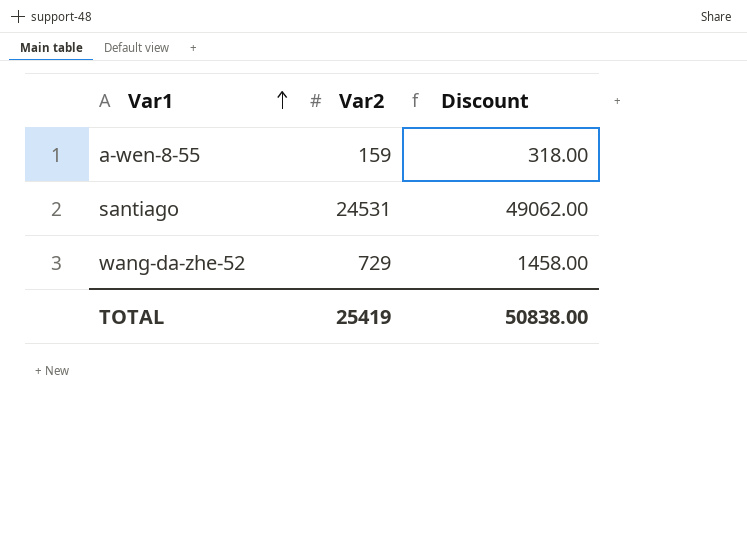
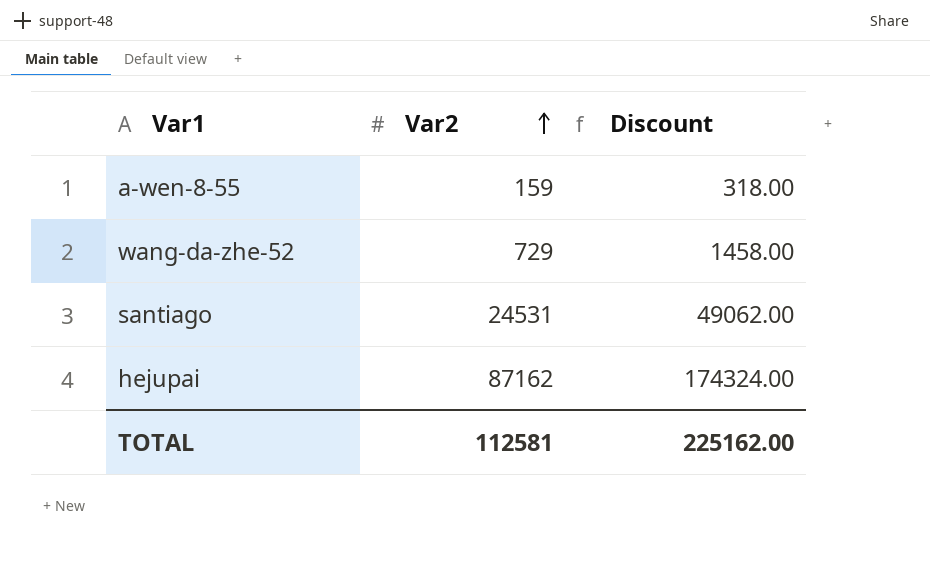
row order: Var1 ascending -> Var2 ascending
row hejupai: none -> 87162 | 174324.00
TOTAL | Var2: 25419 -> 112581
TOTAL | Discount: 50838.00 -> 225162.00

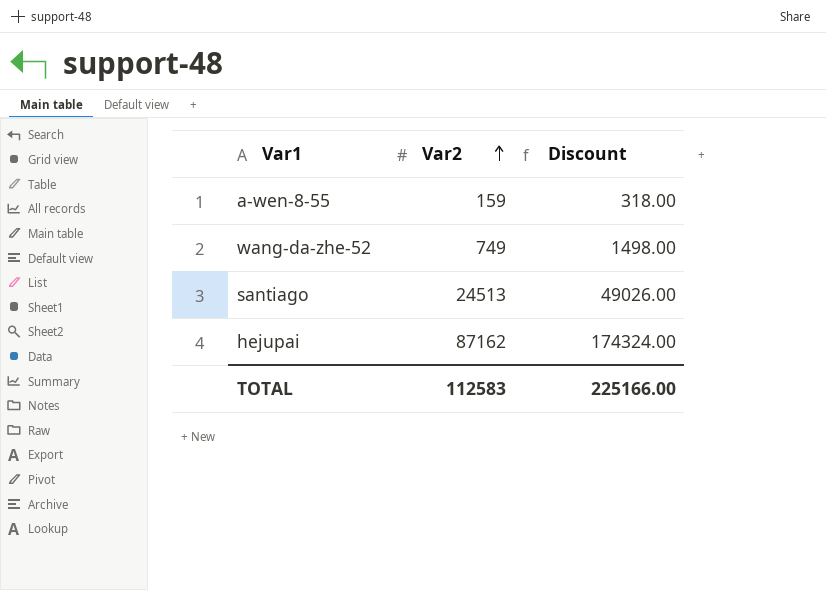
wang-da-zhe-52 | Var2: 729 -> 749
wang-da-zhe-52 | Discount: 1458.00 -> 1498.00
santiago | Var2: 24531 -> 24513
santiago | Discount: 49062.00 -> 49026.00
TOTAL | Var2: 112581 -> 112583
TOTAL | Discount: 225162.00 -> 225166.00

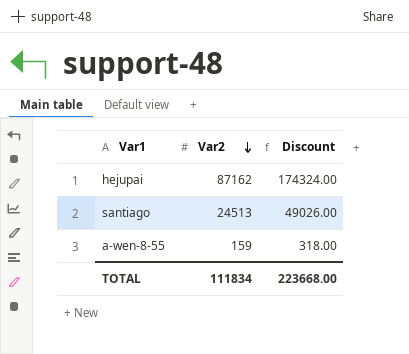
row order: Var2 ascending -> Var2 descending
row wang-da-zhe-52: 749 | 1498.00 -> none
TOTAL | Var2: 112583 -> 111834
TOTAL | Discount: 225166.00 -> 223668.00

